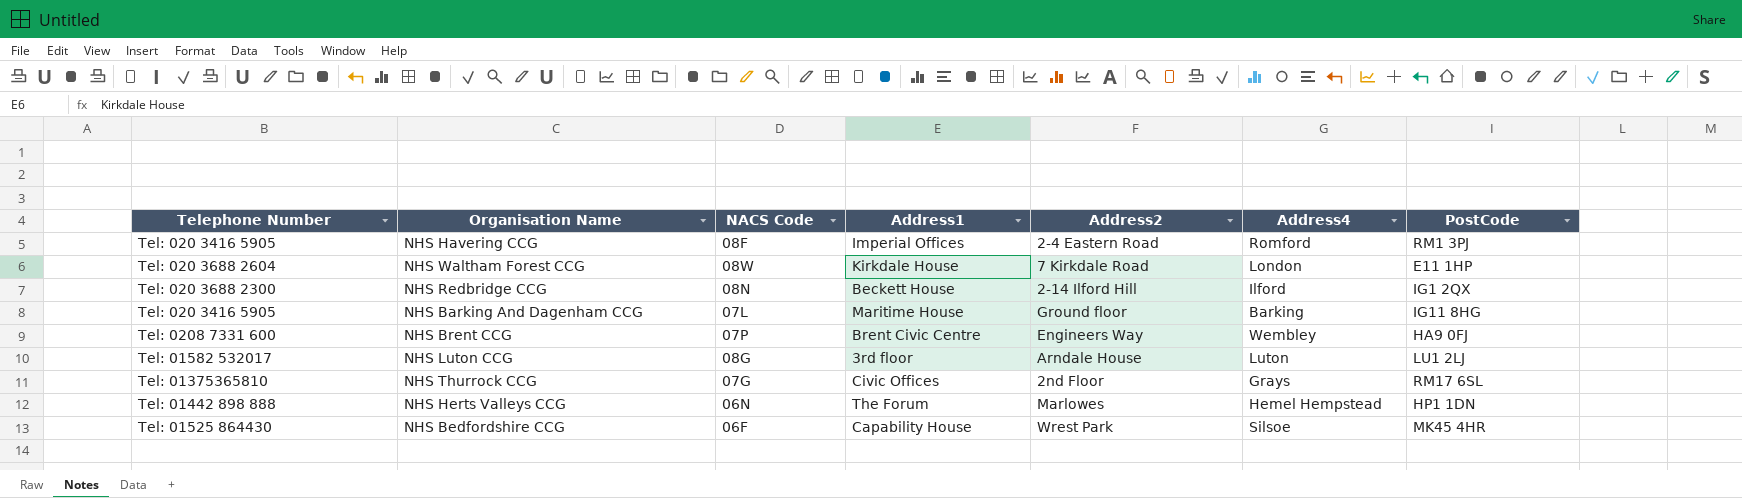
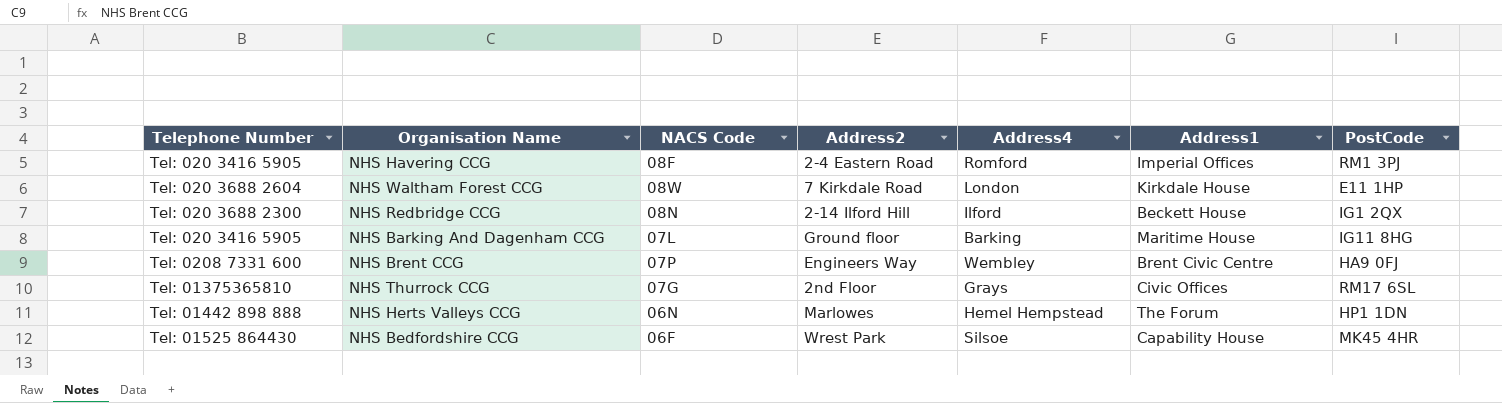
column Address1 | position: 4 -> 6
row NHS Luton CCG: Tel: 01582 532017 | 08G | 3rd floor | Arndale House | Luton | LU1 2LJ -> none

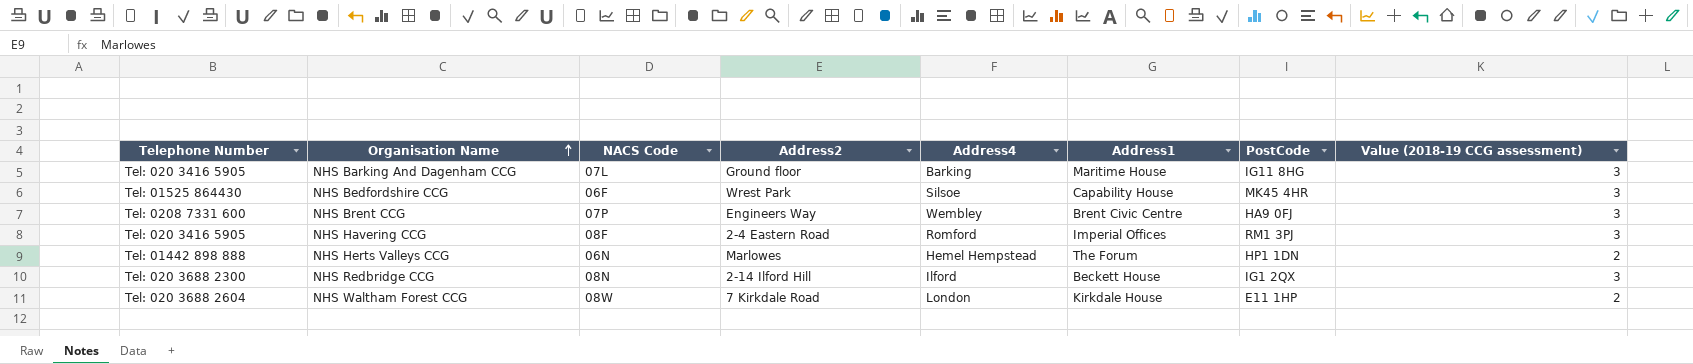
row order: none -> Organisation Name ascending
column Value (2018-19 CCG assessment) | position: none -> 8
row NHS Thurrock CCG: Tel: 01375365810 | 07G | 2nd Floor | Grays | Civic Offices | RM17 6SL -> none

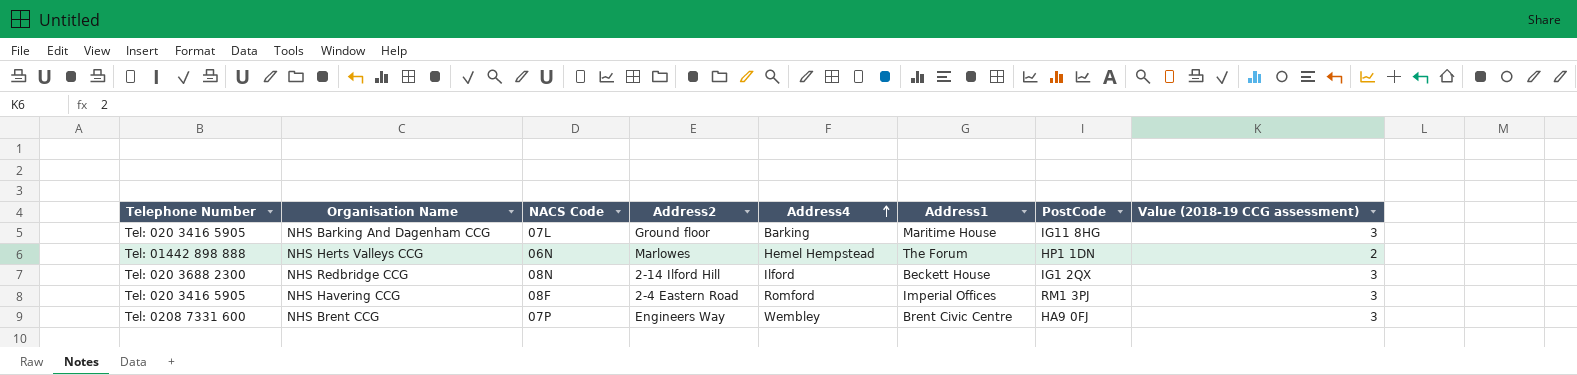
row order: Organisation Name ascending -> Address4 ascending
row NHS Bedfordshire CCG: Tel: 01525 864430 | 06F | Wrest Park | Silsoe | Capability House | MK45 4HR | 3 -> none
row NHS Waltham Forest CCG: Tel: 020 3688 2604 | 08W | 7 Kirkdale Road | London | Kirkdale House | E11 1HP | 2 -> none

